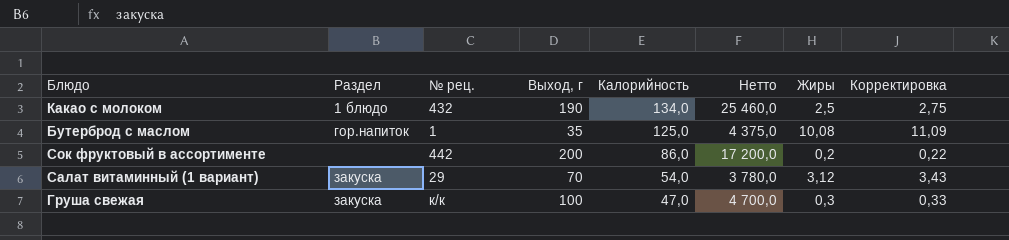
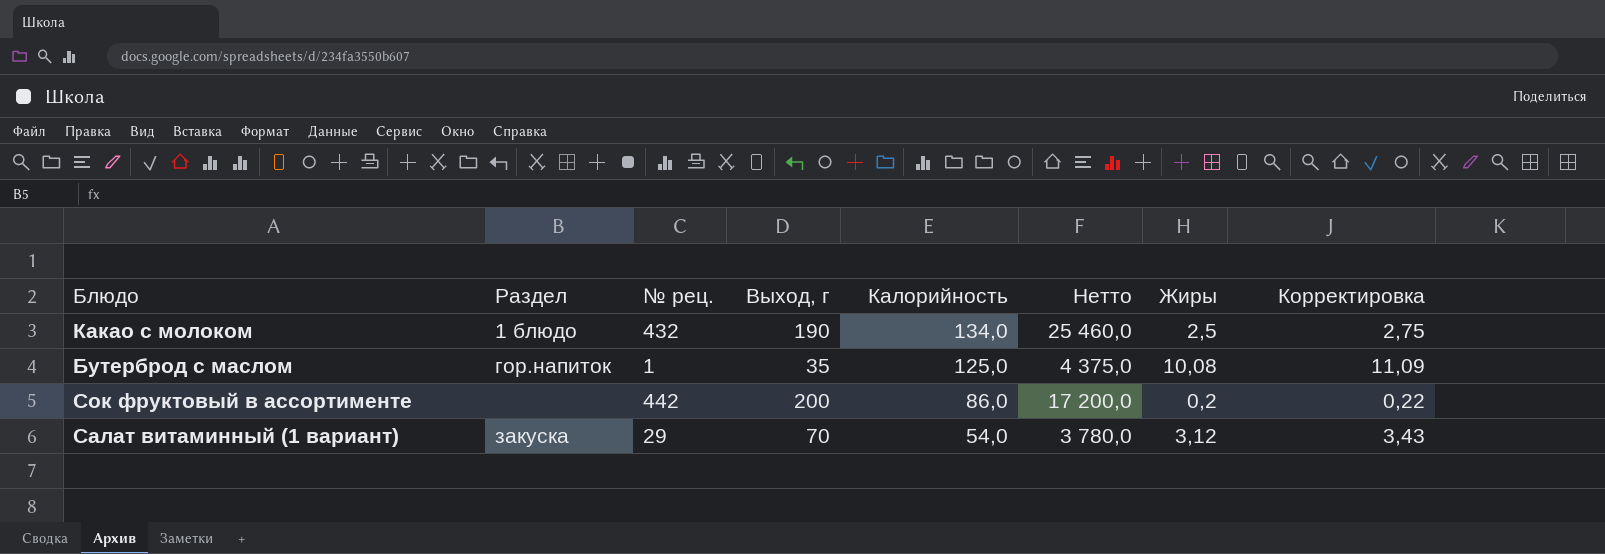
row Груша свежая: закуска | к/к | 100 | 47,0 | 4 700,0 | 0,3 | 0,33 -> none

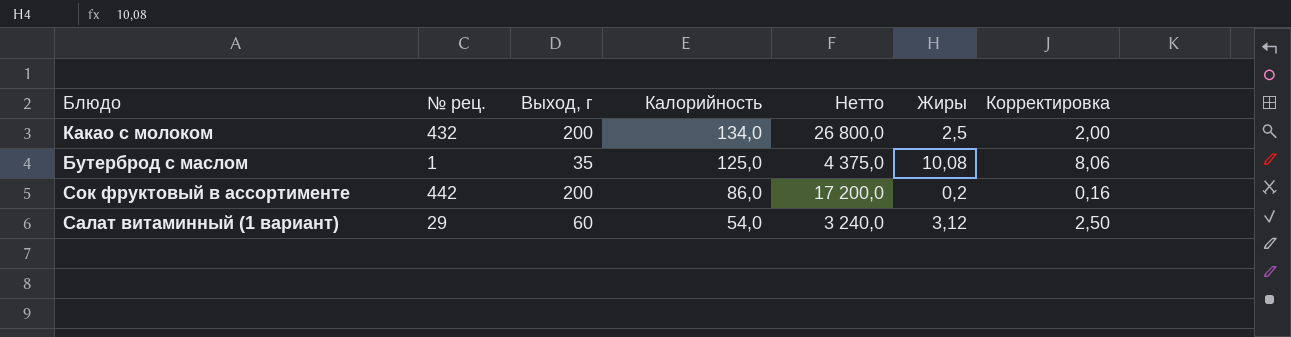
column Раздел | position: 2 -> none
column Корректировка | formula: [Жиры] * 1,1 -> [Жиры] * 0,8
Какао с молоком | Выход, г: 190 -> 200
Какао с молоком | Нетто: 25 460,0 -> 26 800,0
Салат витаминный (1 вариант) | Выход, г: 70 -> 60
Салат витаминный (1 вариант) | Нетто: 3 780,0 -> 3 240,0

